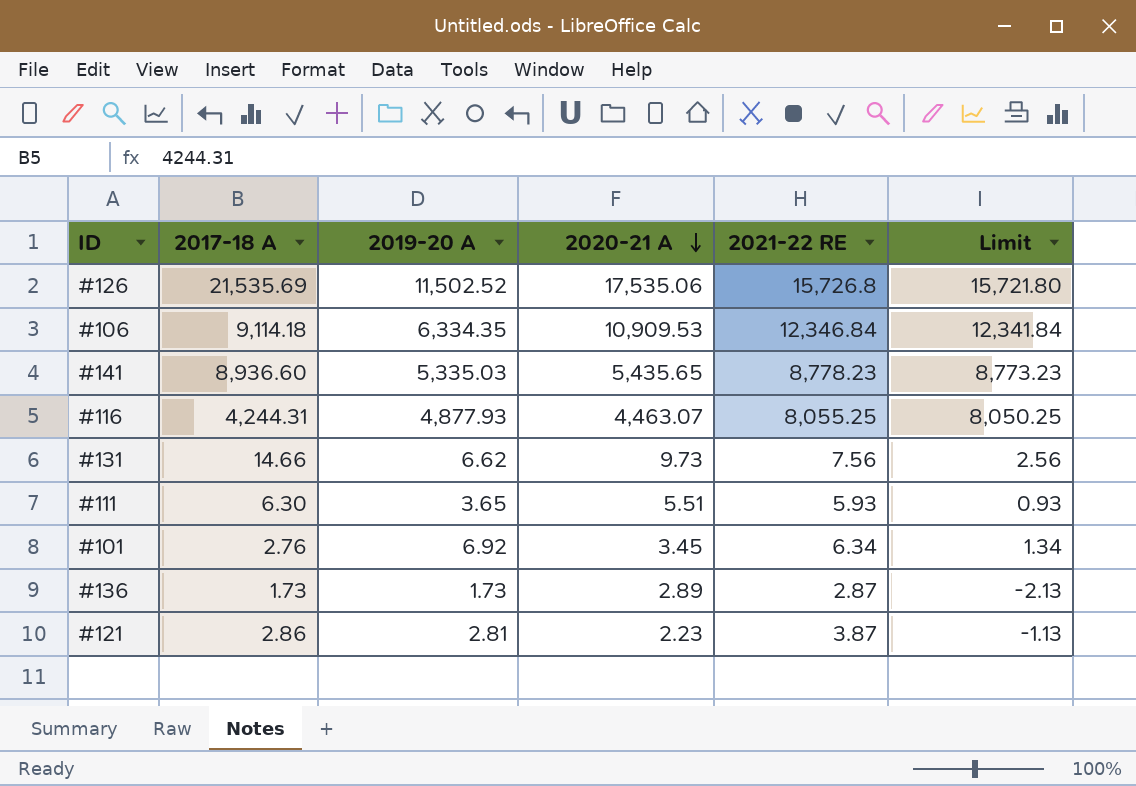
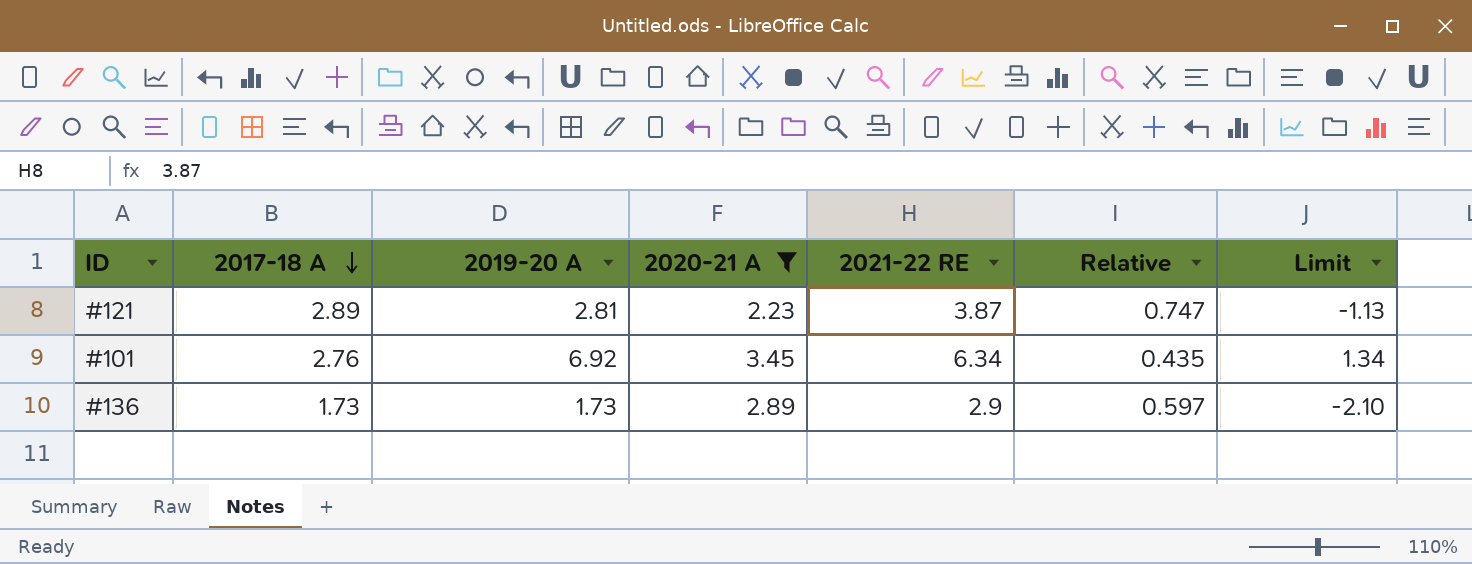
filter: none -> 2020-21 A <= 3.45
row order: 2020-21 A descending -> 2017-18 A descending
column Relative | formula: none -> [2017-18 A] / [2021-22 RE]
#121 | 2017-18 A: 2.86 -> 2.89
#136 | 2021-22 RE: 2.87 -> 2.9
#136 | Limit: -2.13 -> -2.10

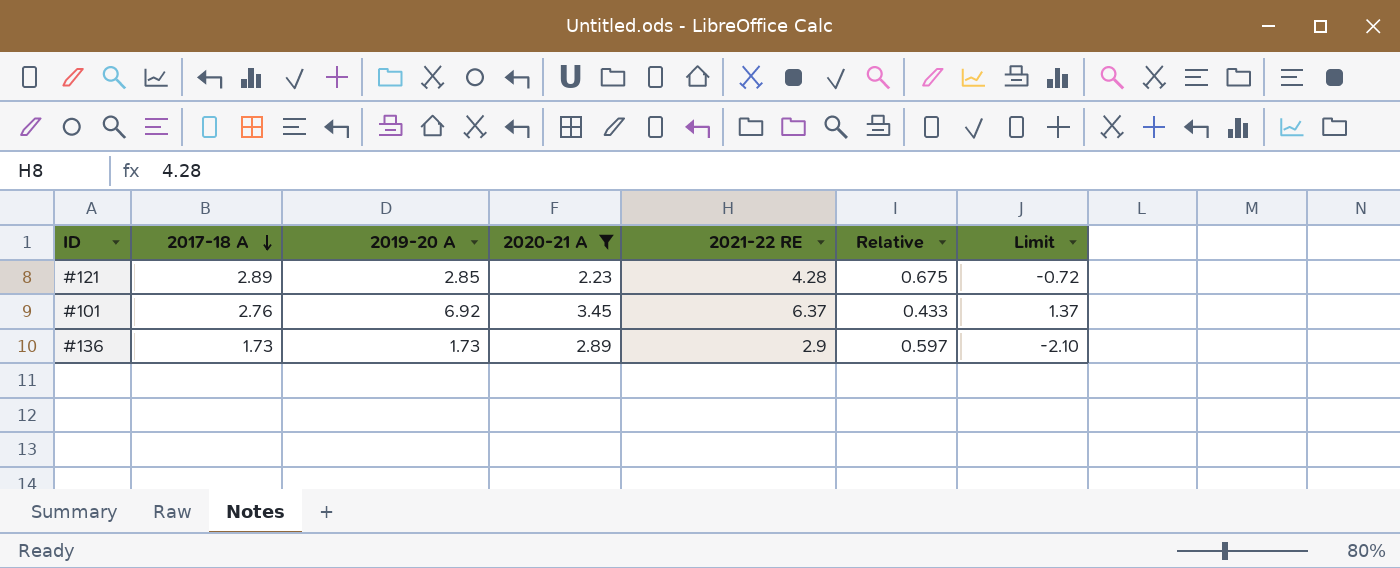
#121 | 2019-20 A: 2.81 -> 2.85
#121 | 2021-22 RE: 3.87 -> 4.28
#121 | Relative: 0.747 -> 0.675
#121 | Limit: -1.13 -> -0.72
#101 | 2021-22 RE: 6.34 -> 6.37
#101 | Relative: 0.435 -> 0.433
#101 | Limit: 1.34 -> 1.37

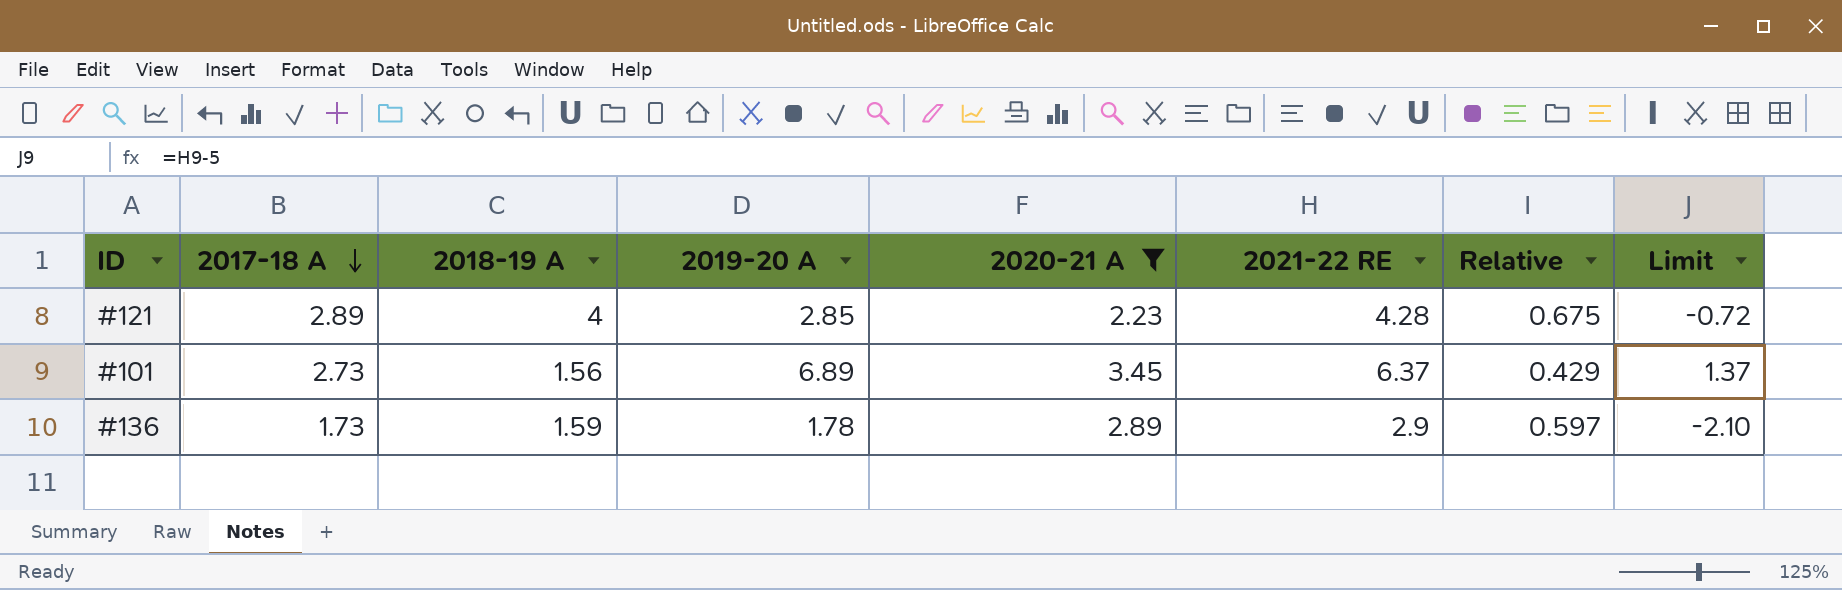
column 2018-19 A | position: none -> 3
#101 | 2017-18 A: 2.76 -> 2.73
#101 | 2019-20 A: 6.92 -> 6.89
#101 | Relative: 0.433 -> 0.429
#136 | 2019-20 A: 1.73 -> 1.78

